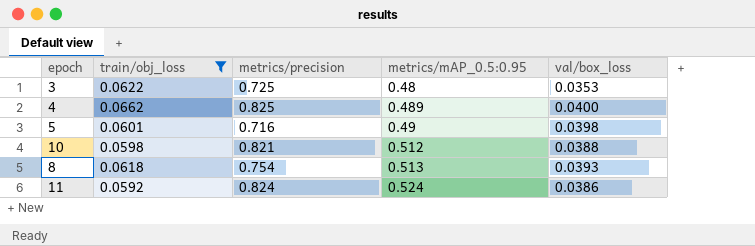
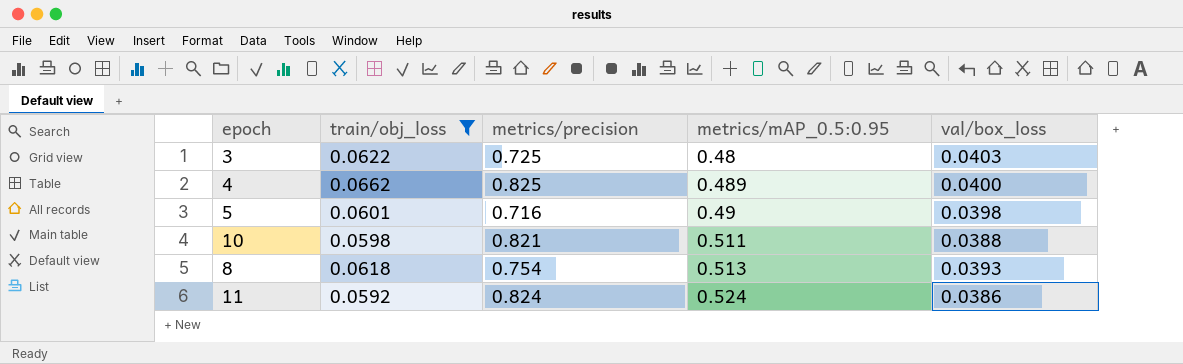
3 | val/box_loss: 0.0353 -> 0.0403
10 | metrics/mAP_0.5:0.95: 0.512 -> 0.511

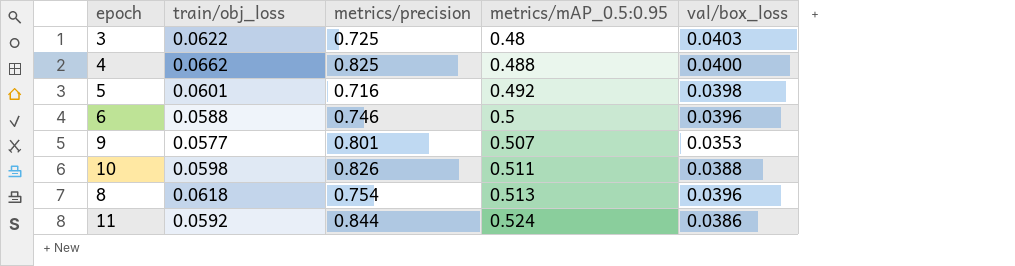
filter: train/obj_loss >= 0.0592 -> none
4 | metrics/mAP_0.5:0.95: 0.489 -> 0.488
5 | metrics/mAP_0.5:0.95: 0.49 -> 0.492
10 | metrics/precision: 0.821 -> 0.826
8 | val/box_loss: 0.0393 -> 0.0396
11 | metrics/precision: 0.824 -> 0.844

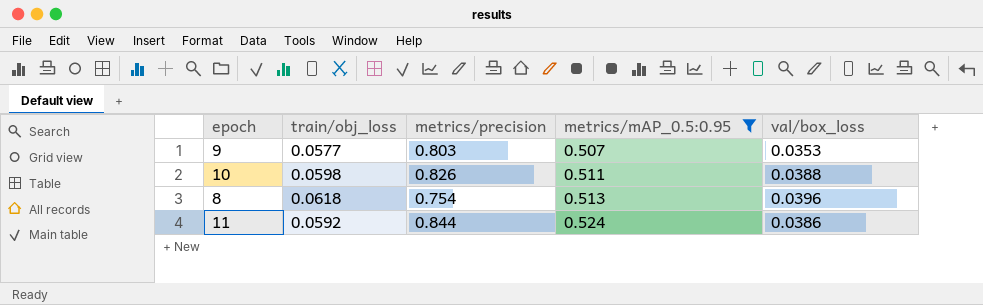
filter: none -> metrics/mAP_0.5:0.95 >= 0.507
9 | metrics/precision: 0.801 -> 0.803

